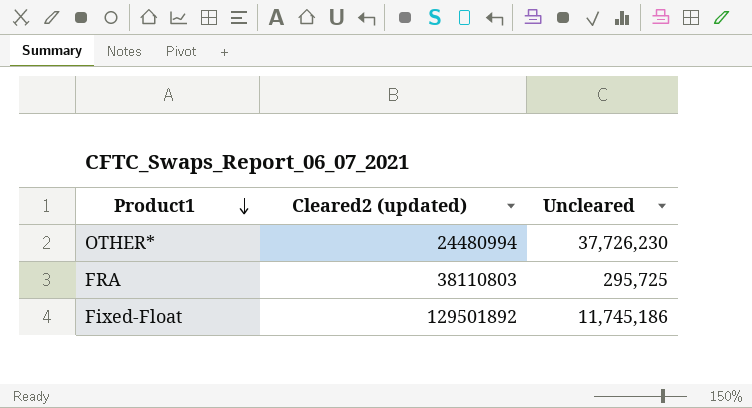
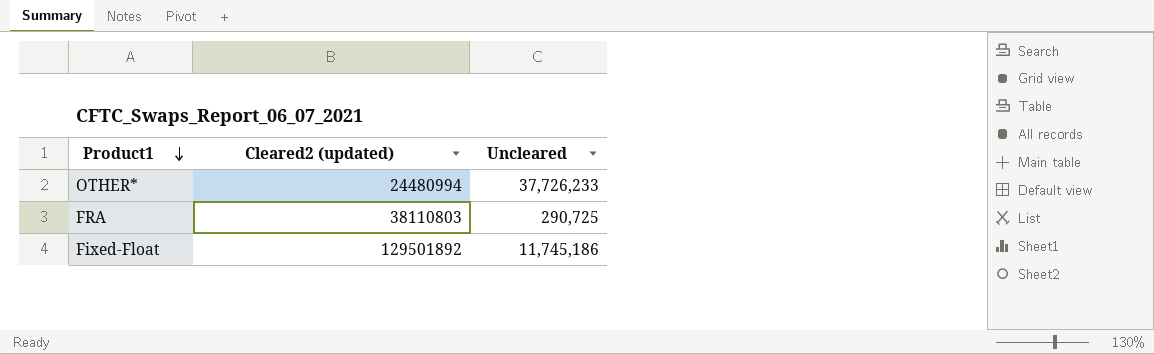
OTHER* | Uncleared: 37,726,230 -> 37,726,233
FRA | Uncleared: 295,725 -> 290,725

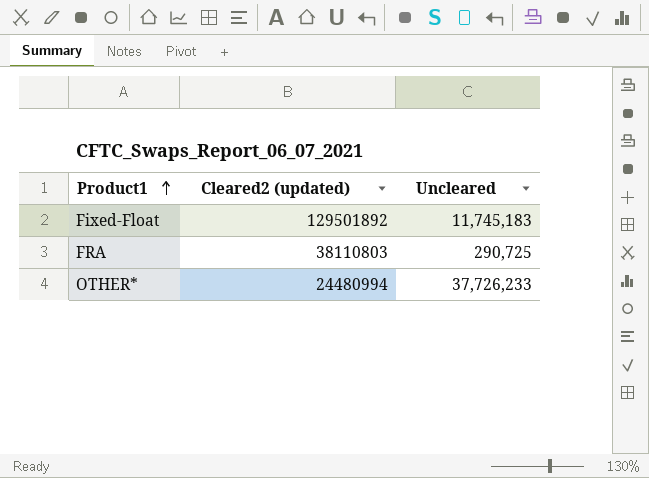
row order: Product1 descending -> Product1 ascending
Fixed-Float | Uncleared: 11,745,186 -> 11,745,183

